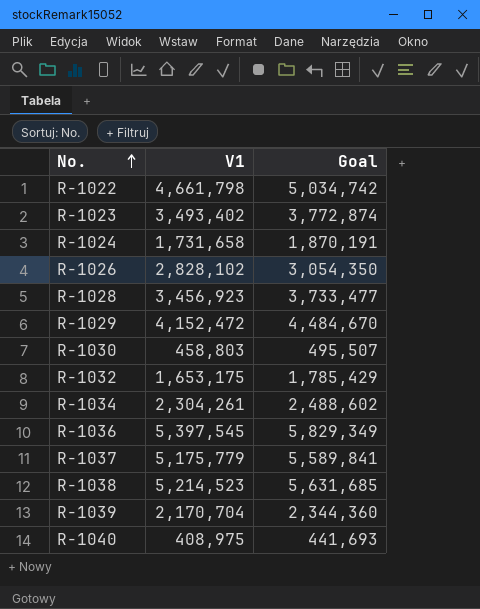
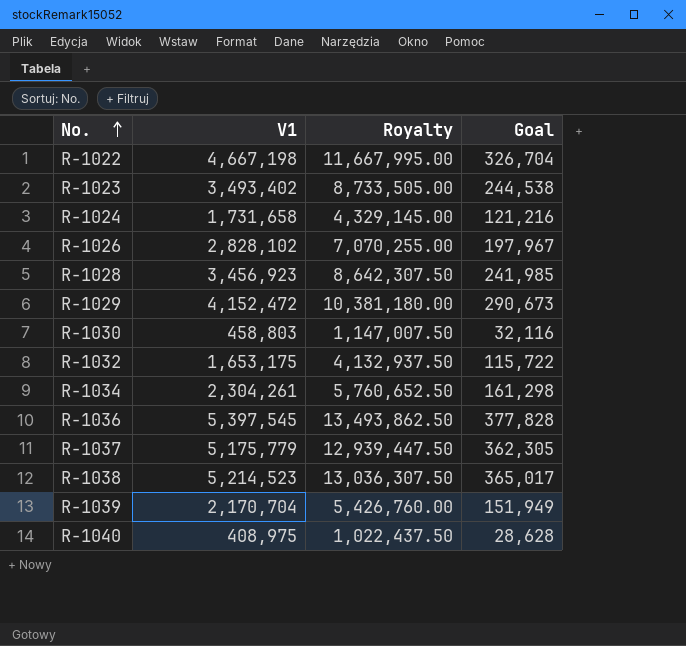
column Royalty | formula: none -> [V1] * 2.5
column Goal | formula: [V1] * 1.08 -> [V1] * 0.07
R-1022 | V1: 4,661,798 -> 4,667,198

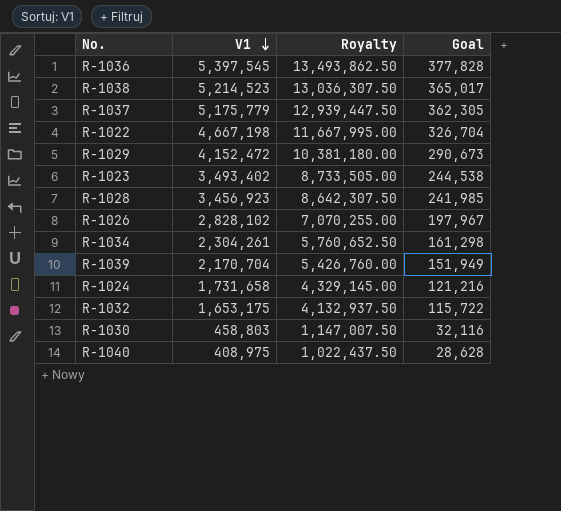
row order: No. ascending -> V1 descending

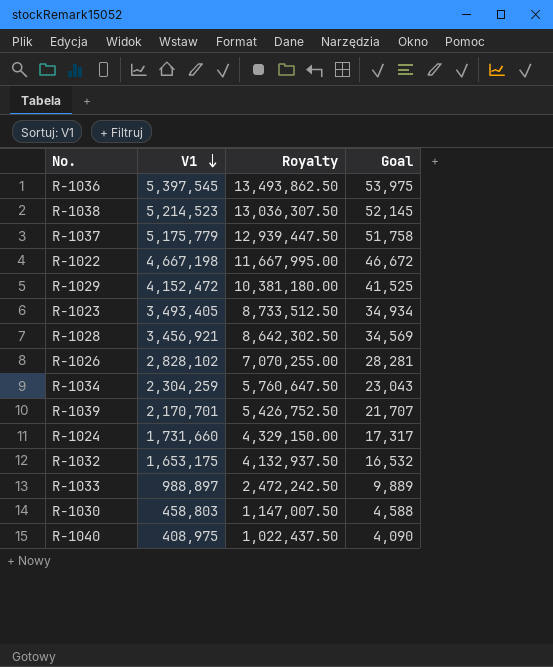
column Goal | formula: [V1] * 0.07 -> [V1] * 0.01
R-1023 | V1: 3,493,402 -> 3,493,405
R-1023 | Royalty: 8,733,505.00 -> 8,733,512.50
R-1028 | V1: 3,456,923 -> 3,456,921
R-1028 | Royalty: 8,642,307.50 -> 8,642,302.50
R-1034 | V1: 2,304,261 -> 2,304,259
R-1034 | Royalty: 5,760,652.50 -> 5,760,647.50
R-1039 | V1: 2,170,704 -> 2,170,701
R-1039 | Royalty: 5,426,760.00 -> 5,426,752.50
R-1024 | V1: 1,731,658 -> 1,731,660
R-1024 | Royalty: 4,329,145.00 -> 4,329,150.00
row R-1033: none -> 988,897 | 2,472,242.50 | 9,889

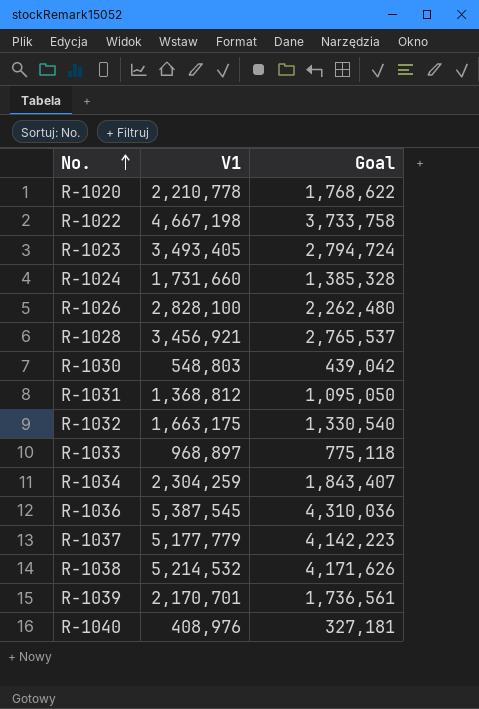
row order: V1 descending -> No. ascending
column Royalty | formula: [V1] * 2.5 -> none
column Goal | formula: [V1] * 0.01 -> [V1] * 0.8
row R-1029: 4,152,472 | 10,381,180.00 | 41,525 -> none
row R-1020: none -> 2,210,778 | 1,768,622
R-1026 | V1: 2,828,102 -> 2,828,100
R-1030 | V1: 458,803 -> 548,803
row R-1031: none -> 1,368,812 | 1,095,050
R-1032 | V1: 1,653,175 -> 1,663,175
R-1033 | V1: 988,897 -> 968,897
R-1036 | V1: 5,397,545 -> 5,387,545
R-1037 | V1: 5,175,779 -> 5,177,779
R-1038 | V1: 5,214,523 -> 5,214,532
R-1040 | V1: 408,975 -> 408,976

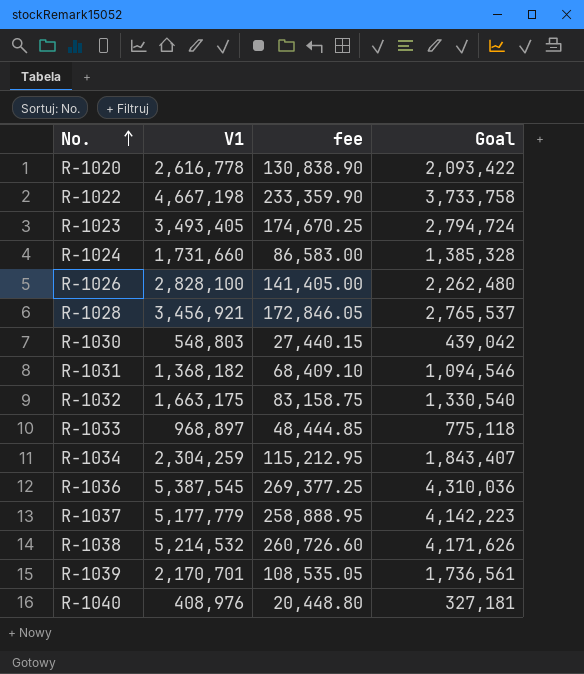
column fee | formula: none -> [V1] * 0.05
R-1020 | V1: 2,210,778 -> 2,616,778
R-1020 | Goal: 1,768,622 -> 2,093,422
R-1031 | V1: 1,368,812 -> 1,368,182
R-1031 | Goal: 1,095,050 -> 1,094,546

